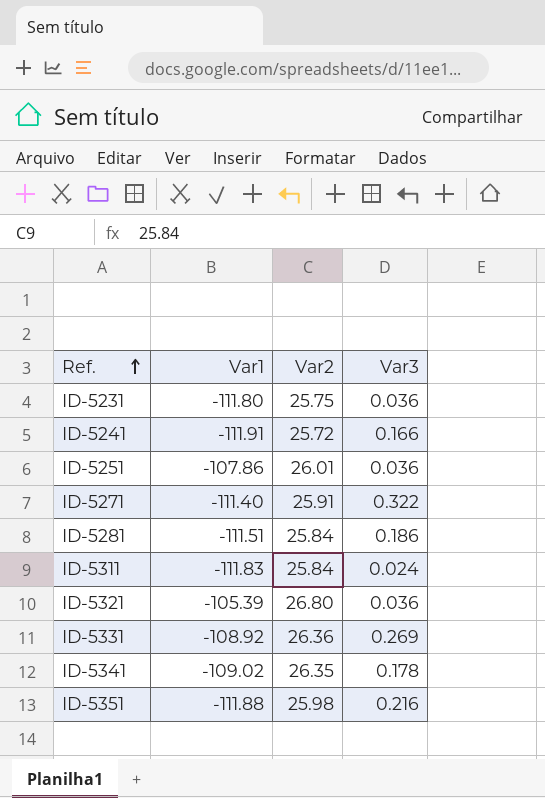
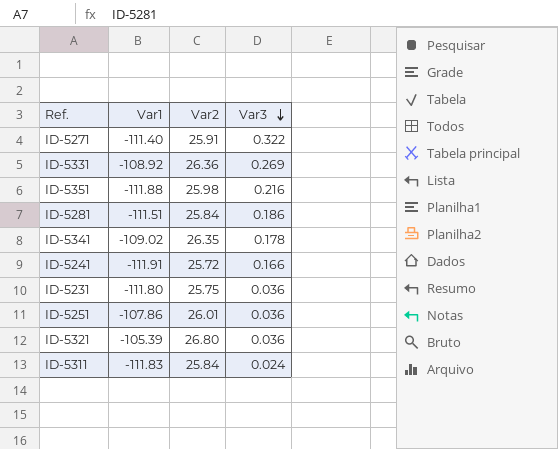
row order: Ref. ascending -> Var3 descending

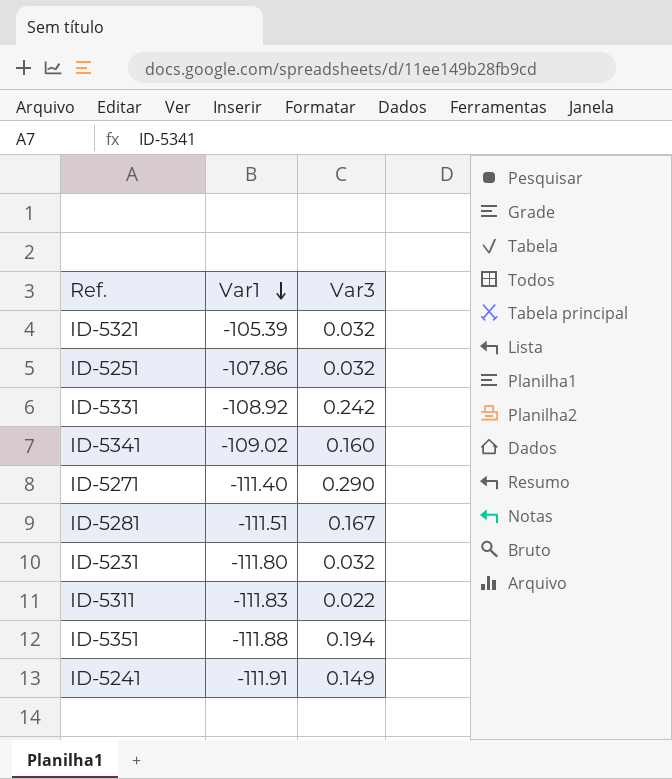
row order: Var3 descending -> Var1 descending
column Var2 | position: 3 -> none
ID-5321 | Var3: 0.036 -> 0.032
ID-5251 | Var3: 0.036 -> 0.032
ID-5331 | Var3: 0.269 -> 0.242
ID-5341 | Var3: 0.178 -> 0.160
ID-5271 | Var3: 0.322 -> 0.290
ID-5281 | Var3: 0.186 -> 0.167
ID-5231 | Var3: 0.036 -> 0.032
ID-5311 | Var3: 0.024 -> 0.022
ID-5351 | Var3: 0.216 -> 0.194
ID-5241 | Var3: 0.166 -> 0.149

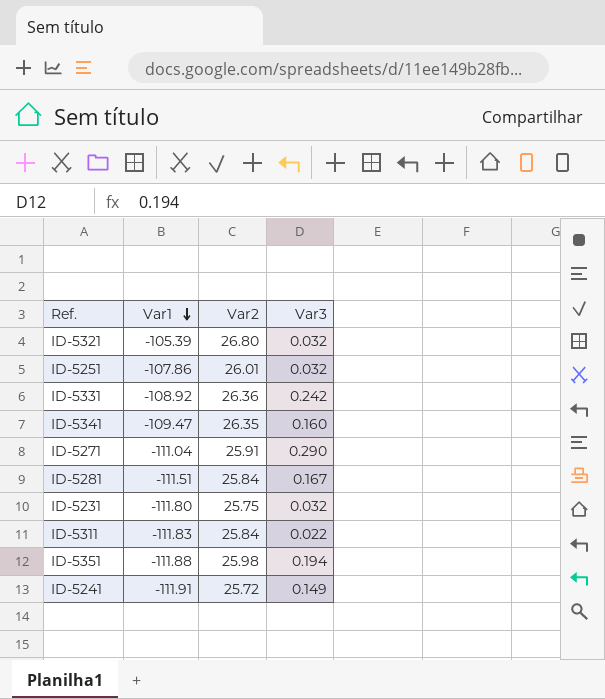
column Var2 | position: none -> 3
ID-5341 | Var1: -109.02 -> -109.47
ID-5271 | Var1: -111.40 -> -111.04

